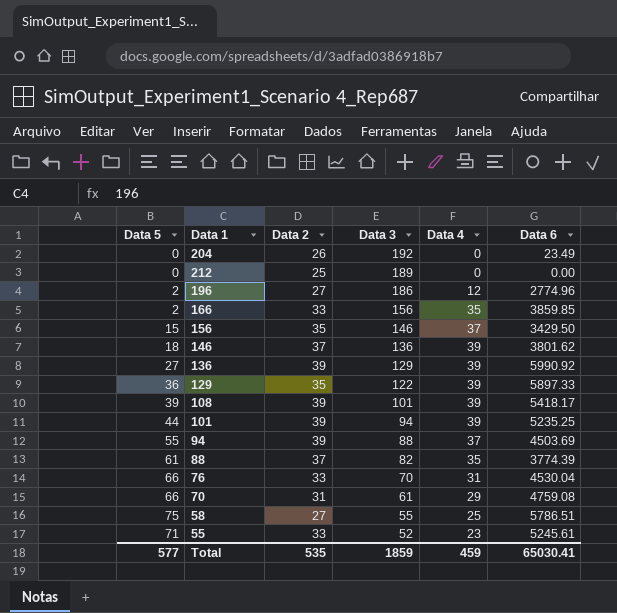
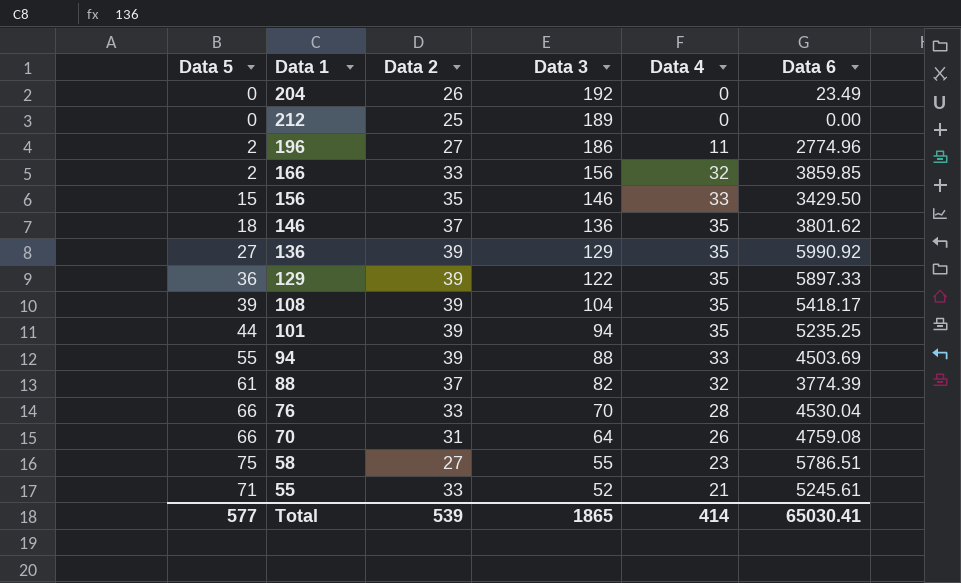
196 | Data 4: 12 -> 11
166 | Data 4: 35 -> 32
156 | Data 4: 37 -> 33
146 | Data 4: 39 -> 35
136 | Data 4: 39 -> 35
129 | Data 2: 35 -> 39
129 | Data 4: 39 -> 35
108 | Data 3: 101 -> 104
108 | Data 4: 39 -> 35
101 | Data 4: 39 -> 35
94 | Data 4: 37 -> 33
88 | Data 4: 35 -> 32
76 | Data 4: 31 -> 28
70 | Data 3: 61 -> 64
70 | Data 4: 29 -> 26
58 | Data 4: 25 -> 23
55 | Data 4: 23 -> 21
Total | Data 2: 535 -> 539
Total | Data 3: 1859 -> 1865
Total | Data 4: 459 -> 414

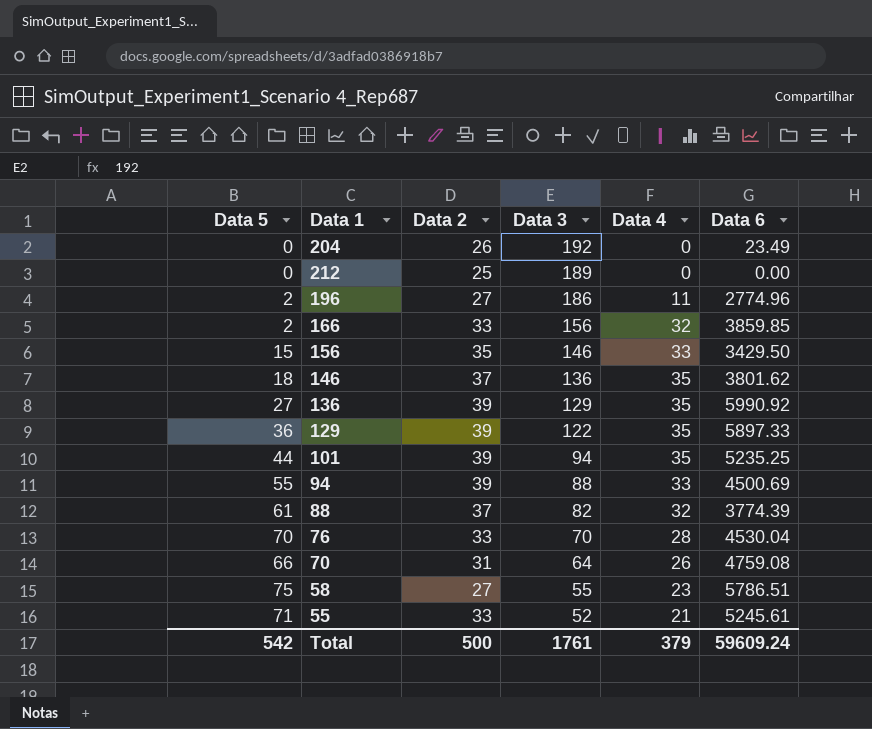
row 108: 39 | 39 | 104 | 35 | 5418.17 -> none
94 | Data 6: 4503.69 -> 4500.69
76 | Data 5: 66 -> 70
Total | Data 5: 577 -> 542
Total | Data 2: 539 -> 500
Total | Data 3: 1865 -> 1761
Total | Data 4: 414 -> 379
Total | Data 6: 65030.41 -> 59609.24

